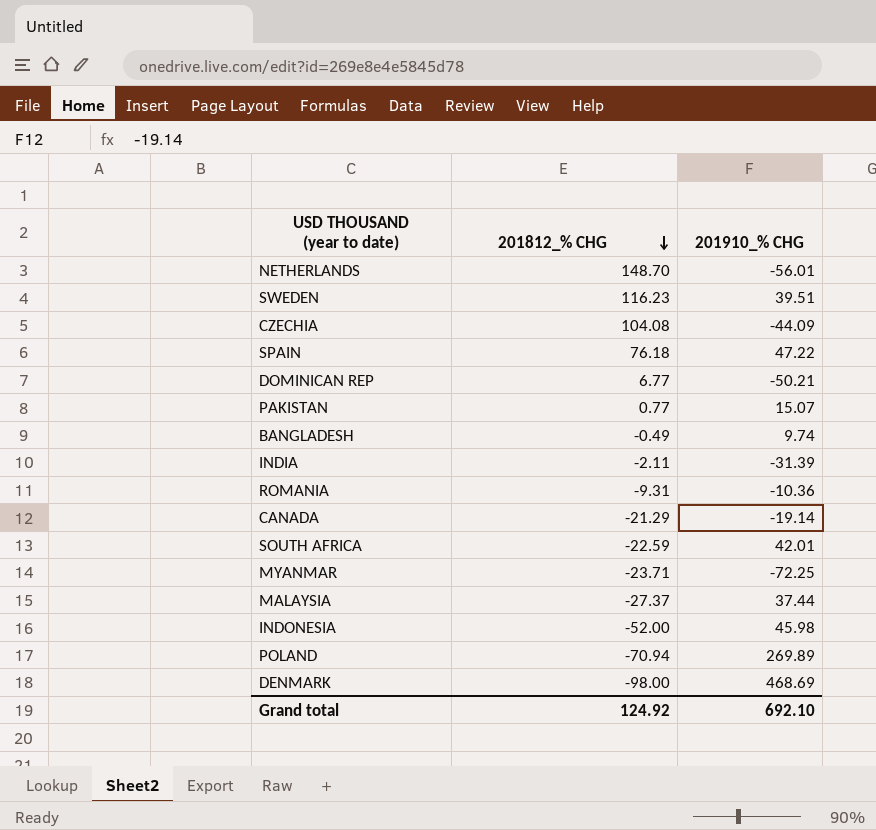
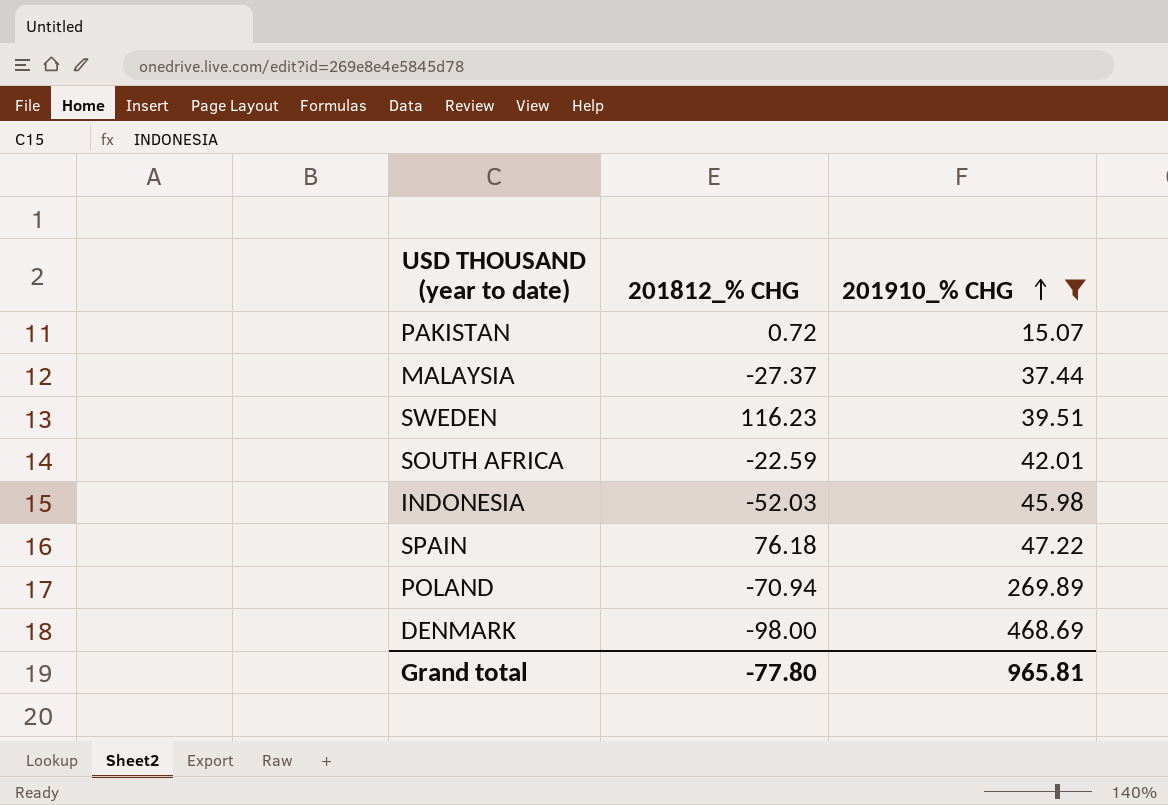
filter: none -> 201910_% CHG >= 15.07
row order: 201812_% CHG descending -> 201910_% CHG ascending
PAKISTAN | 201812_% CHG: 0.77 -> 0.72
INDONESIA | 201812_% CHG: -52.00 -> -52.03
Grand total | 201812_% CHG: 124.92 -> -77.80
Grand total | 201910_% CHG: 692.10 -> 965.81

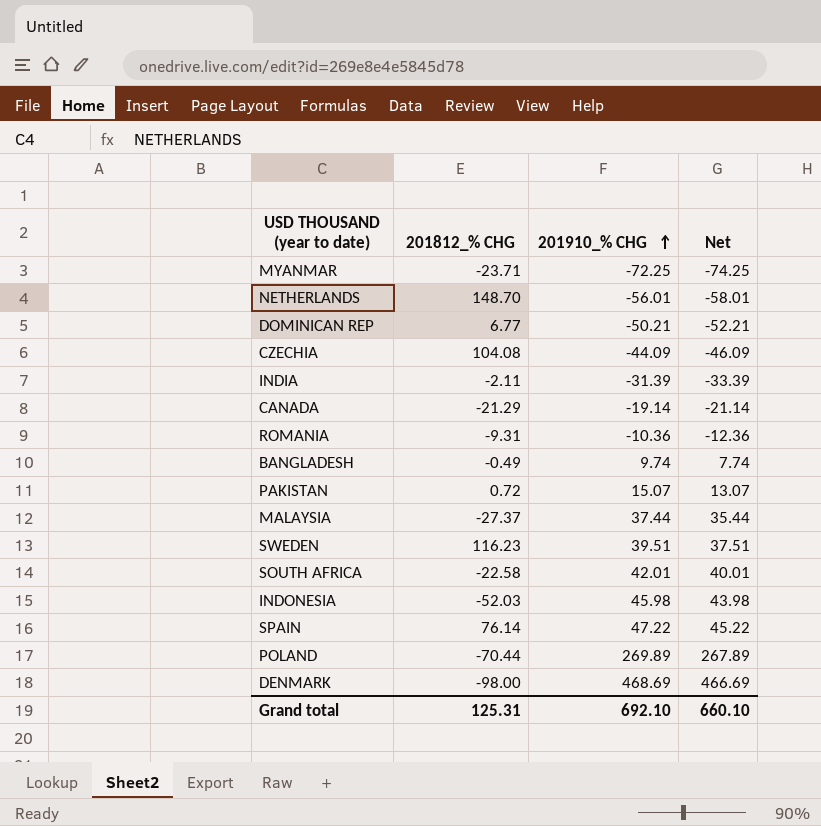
filter: 201910_% CHG >= 15.07 -> none
column Net | formula: none -> [201910_% CHG] - 2
SOUTH AFRICA | 201812_% CHG: -22.59 -> -22.58
SPAIN | 201812_% CHG: 76.18 -> 76.14
POLAND | 201812_% CHG: -70.94 -> -70.44
Grand total | 201812_% CHG: -77.80 -> 125.31
Grand total | 201910_% CHG: 965.81 -> 692.10

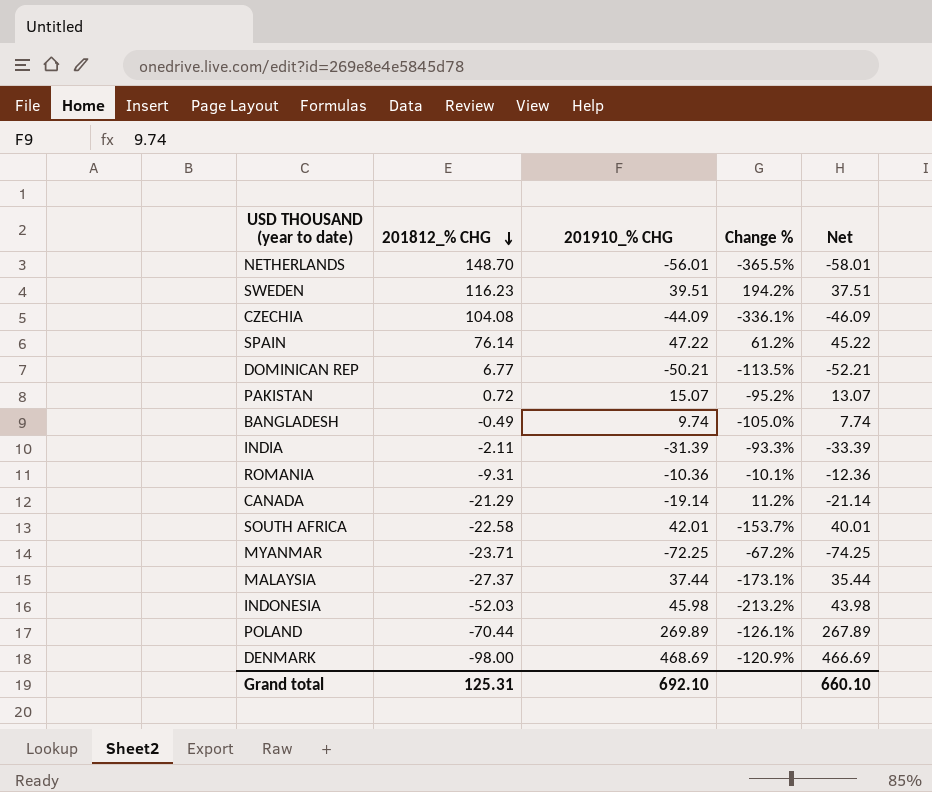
row order: 201910_% CHG ascending -> 201812_% CHG descending
column Change % | formula: none -> ([201812_% CHG] - [201910_% CHG]) / [201910_% CHG]

